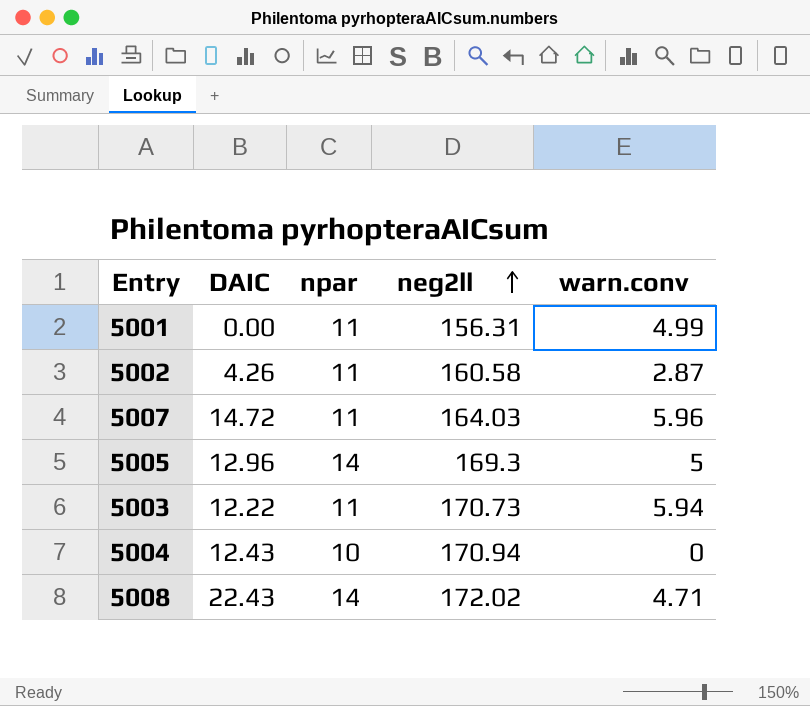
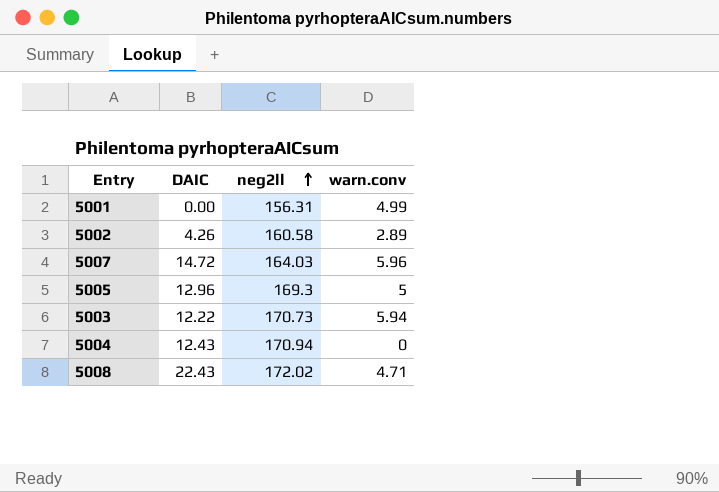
column npar | position: 3 -> none
5002 | warn.conv: 2.87 -> 2.89

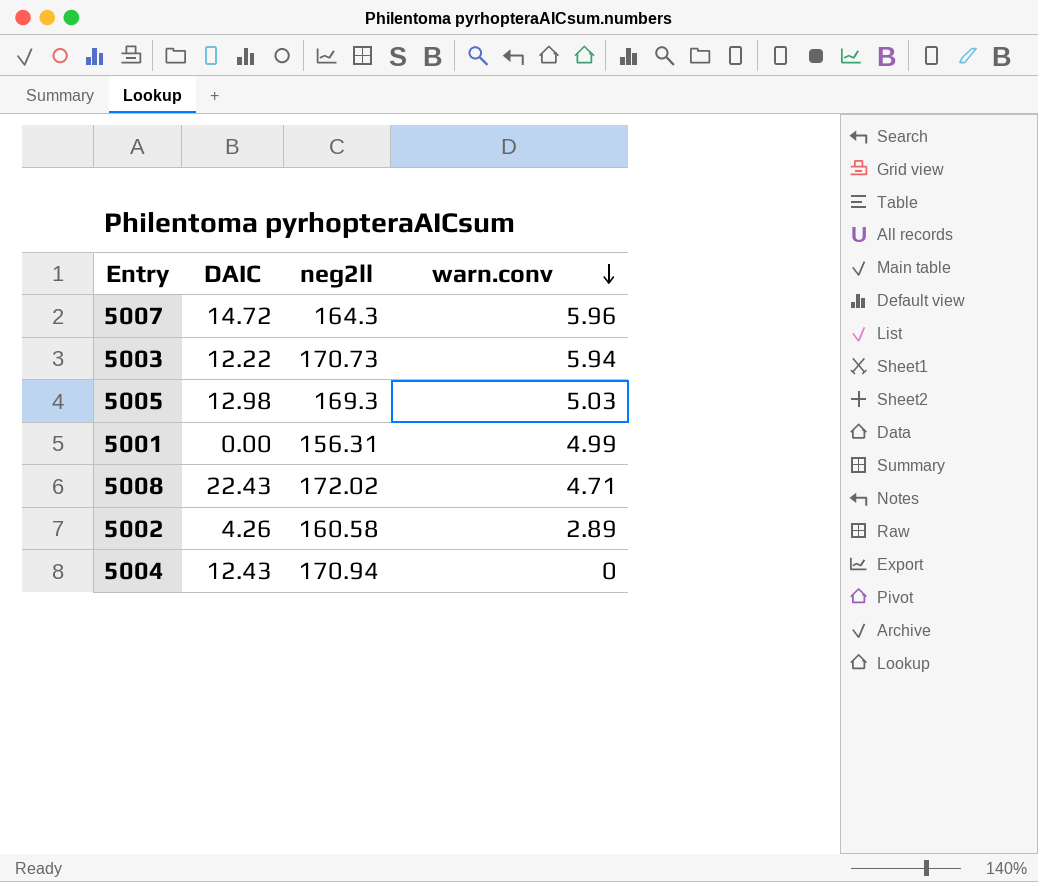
row order: neg2ll ascending -> warn.conv descending
5007 | neg2ll: 164.03 -> 164.3
5005 | DAIC: 12.96 -> 12.98
5005 | warn.conv: 5 -> 5.03

